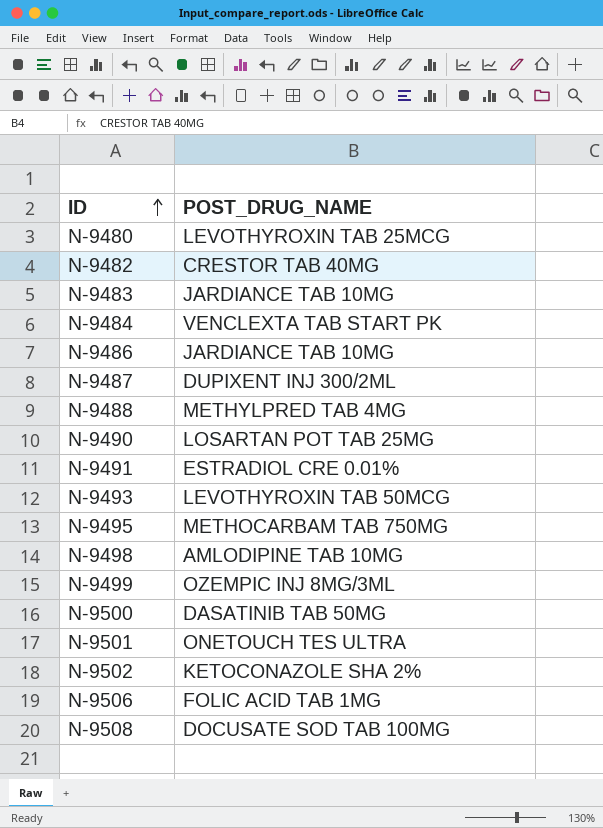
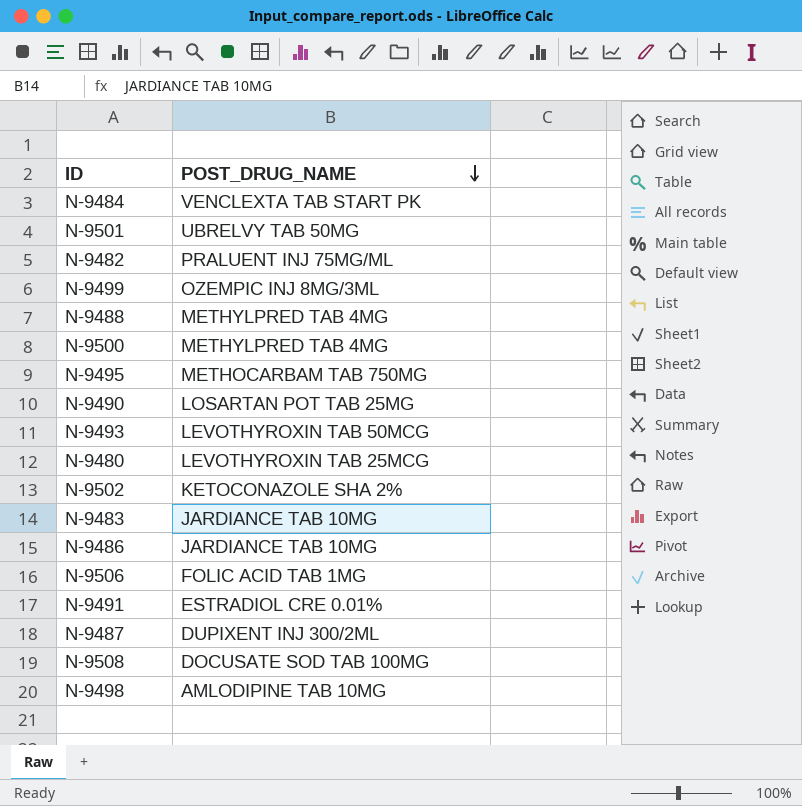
row order: ID ascending -> POST_DRUG_NAME descending
N-9501 | POST_DRUG_NAME: ONETOUCH TES ULTRA -> UBRELVY TAB 50MG
N-9482 | POST_DRUG_NAME: CRESTOR TAB 40MG -> PRALUENT INJ 75MG/ML
N-9500 | POST_DRUG_NAME: DASATINIB TAB 50MG -> METHYLPRED TAB 4MG

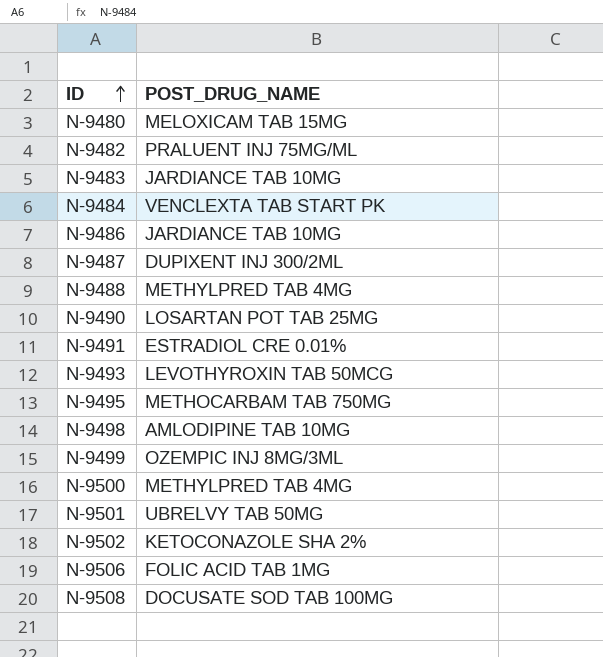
row order: POST_DRUG_NAME descending -> ID ascending
N-9480 | POST_DRUG_NAME: LEVOTHYROXIN TAB 25MCG -> MELOXICAM TAB 15MG

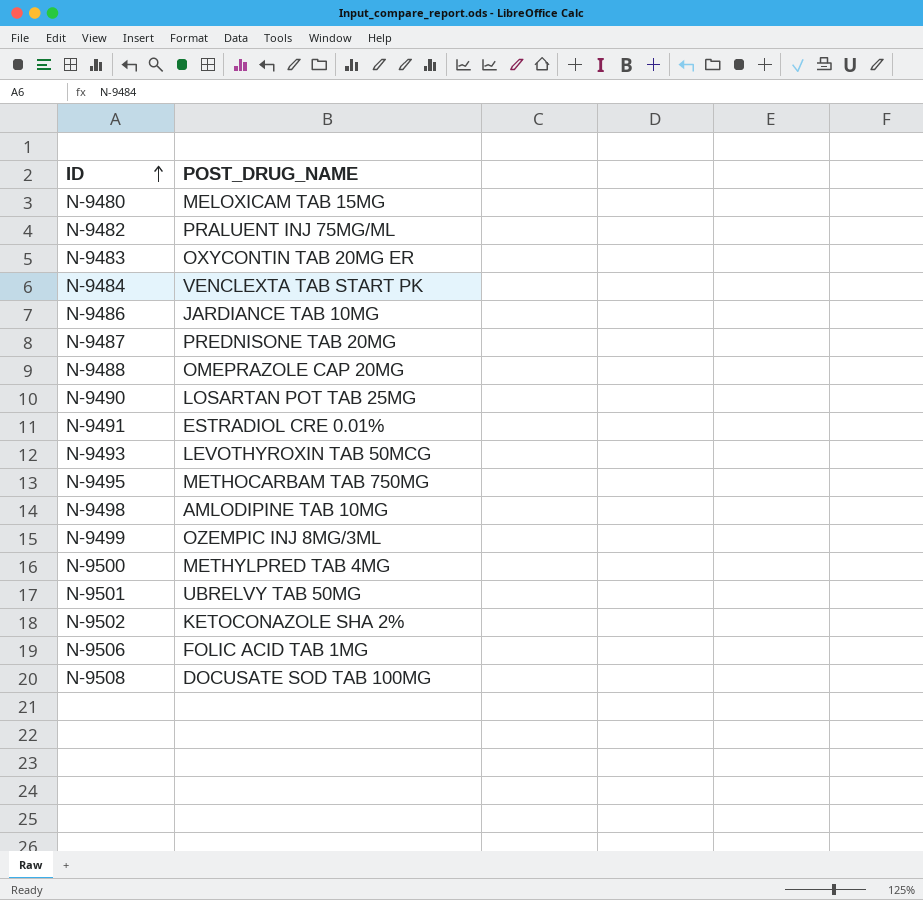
N-9483 | POST_DRUG_NAME: JARDIANCE TAB 10MG -> OXYCONTIN TAB 20MG ER
N-9487 | POST_DRUG_NAME: DUPIXENT INJ 300/2ML -> PREDNISONE TAB 20MG
N-9488 | POST_DRUG_NAME: METHYLPRED TAB 4MG -> OMEPRAZOLE CAP 20MG

